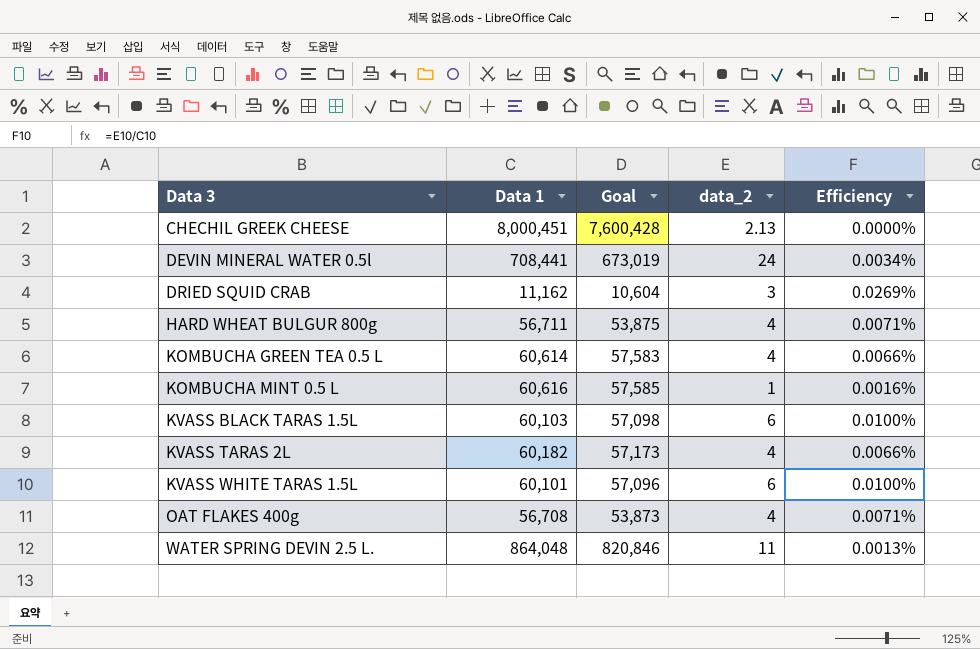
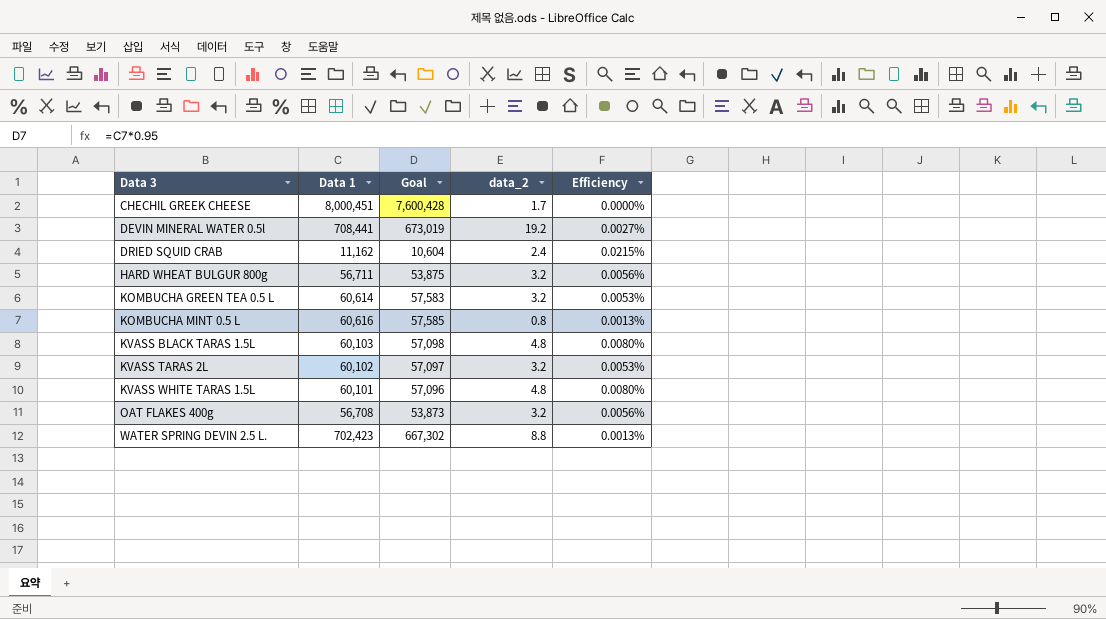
CHECHIL GREEK CHEESE | data_2: 2.13 -> 1.7
DEVIN MINERAL WATER 0.5l | data_2: 24 -> 19.2
DEVIN MINERAL WATER 0.5l | Efficiency: 0.0034% -> 0.0027%
DRIED SQUID CRAB | data_2: 3 -> 2.4
DRIED SQUID CRAB | Efficiency: 0.0269% -> 0.0215%
HARD WHEAT BULGUR 800g | data_2: 4 -> 3.2
HARD WHEAT BULGUR 800g | Efficiency: 0.0071% -> 0.0056%
KOMBUCHA GREEN TEA 0.5 L | data_2: 4 -> 3.2
KOMBUCHA GREEN TEA 0.5 L | Efficiency: 0.0066% -> 0.0053%
KOMBUCHA MINT 0.5 L | data_2: 1 -> 0.8
KOMBUCHA MINT 0.5 L | Efficiency: 0.0016% -> 0.0013%
KVASS BLACK TARAS 1.5L | data_2: 6 -> 4.8
KVASS BLACK TARAS 1.5L | Efficiency: 0.0100% -> 0.0080%
KVASS TARAS 2L | Data 1: 60,182 -> 60,102
KVASS TARAS 2L | Goal: 57,173 -> 57,097
KVASS TARAS 2L | data_2: 4 -> 3.2
KVASS TARAS 2L | Efficiency: 0.0066% -> 0.0053%
KVASS WHITE TARAS 1.5L | data_2: 6 -> 4.8
KVASS WHITE TARAS 1.5L | Efficiency: 0.0100% -> 0.0080%
OAT FLAKES 400g | data_2: 4 -> 3.2
OAT FLAKES 400g | Efficiency: 0.0071% -> 0.0056%
WATER SPRING DEVIN 2.5 L. | Data 1: 864,048 -> 702,423
WATER SPRING DEVIN 2.5 L. | Goal: 820,846 -> 667,302
WATER SPRING DEVIN 2.5 L. | data_2: 11 -> 8.8

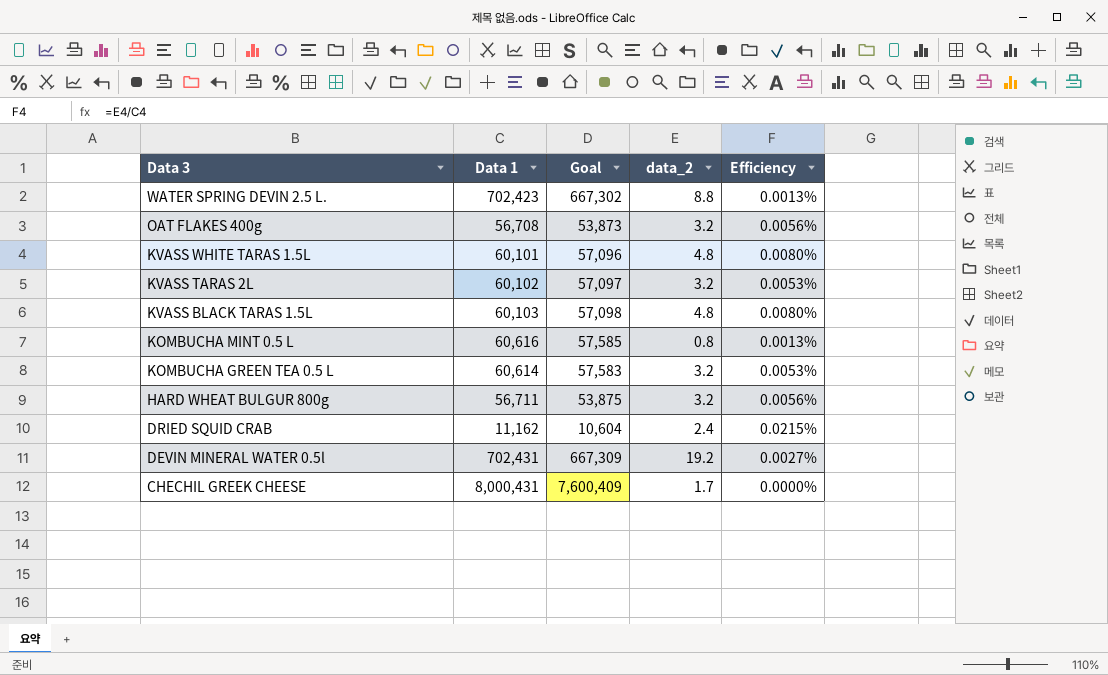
row order: Data 3 ascending -> Data 3 descending
DEVIN MINERAL WATER 0.5l | Data 1: 708,441 -> 702,431
DEVIN MINERAL WATER 0.5l | Goal: 673,019 -> 667,309
CHECHIL GREEK CHEESE | Data 1: 8,000,451 -> 8,000,431
CHECHIL GREEK CHEESE | Goal: 7,600,428 -> 7,600,409

